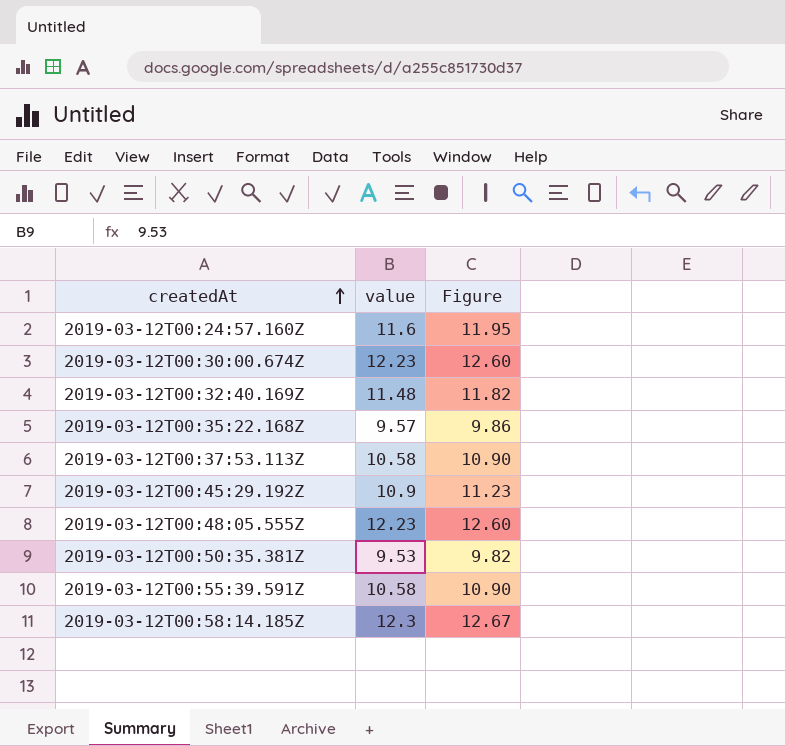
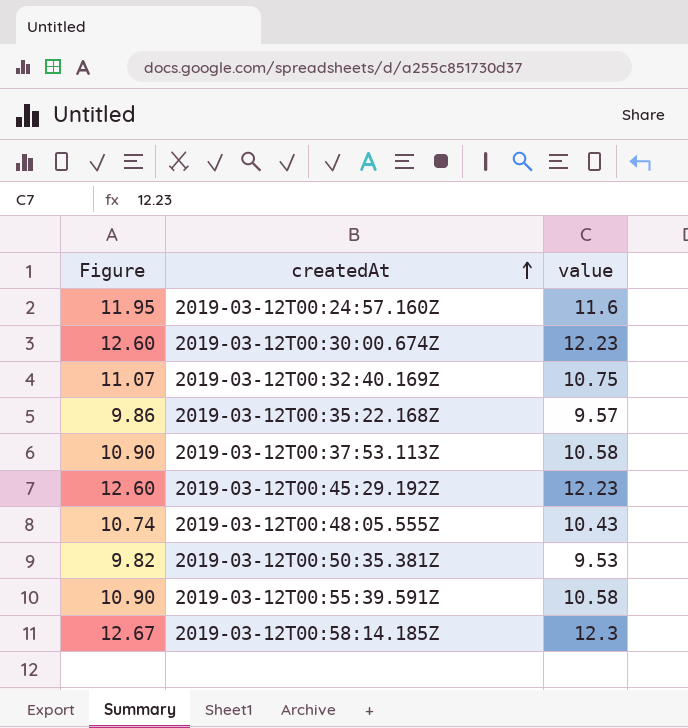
column Figure | position: 3 -> 1
2019-03-12T00:32:40.169Z | Figure: 11.82 -> 11.07
2019-03-12T00:32:40.169Z | value: 11.48 -> 10.75
2019-03-12T00:45:29.192Z | Figure: 11.23 -> 12.60
2019-03-12T00:45:29.192Z | value: 10.9 -> 12.23
2019-03-12T00:48:05.555Z | Figure: 12.60 -> 10.74
2019-03-12T00:48:05.555Z | value: 12.23 -> 10.43

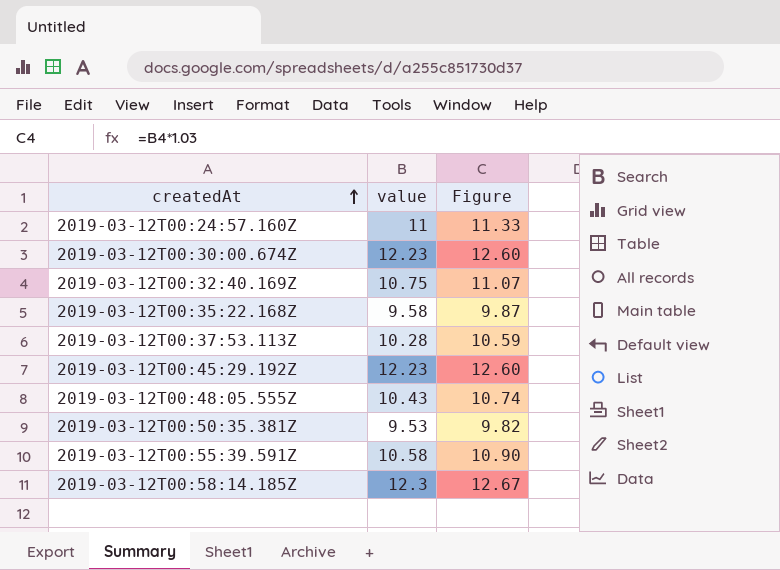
column Figure | position: 1 -> 3
2019-03-12T00:24:57.160Z | value: 11.6 -> 11
2019-03-12T00:24:57.160Z | Figure: 11.95 -> 11.33
2019-03-12T00:35:22.168Z | value: 9.57 -> 9.58
2019-03-12T00:35:22.168Z | Figure: 9.86 -> 9.87
2019-03-12T00:37:53.113Z | value: 10.58 -> 10.28
2019-03-12T00:37:53.113Z | Figure: 10.90 -> 10.59

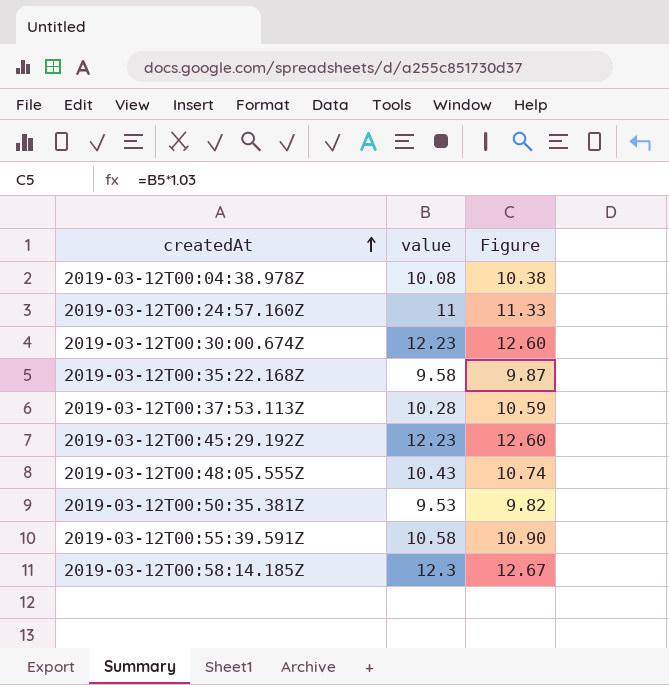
row 2019-03-12T00:32:40.169Z: 10.75 | 11.07 -> none
row 2019-03-12T00:04:38.978Z: none -> 10.08 | 10.38

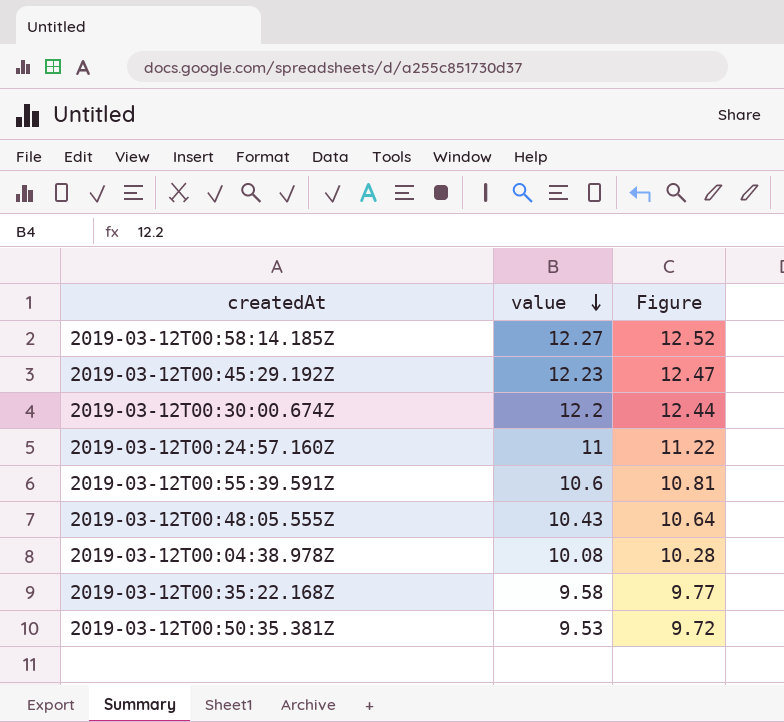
row order: createdAt ascending -> value descending
column Figure | formula: [value] * 1.03 -> [value] * 1.02
row 2019-03-12T00:37:53.113Z: 10.28 | 10.59 -> none
2019-03-12T00:58:14.185Z | value: 12.3 -> 12.27
2019-03-12T00:30:00.674Z | value: 12.23 -> 12.2
2019-03-12T00:55:39.591Z | value: 10.58 -> 10.6

